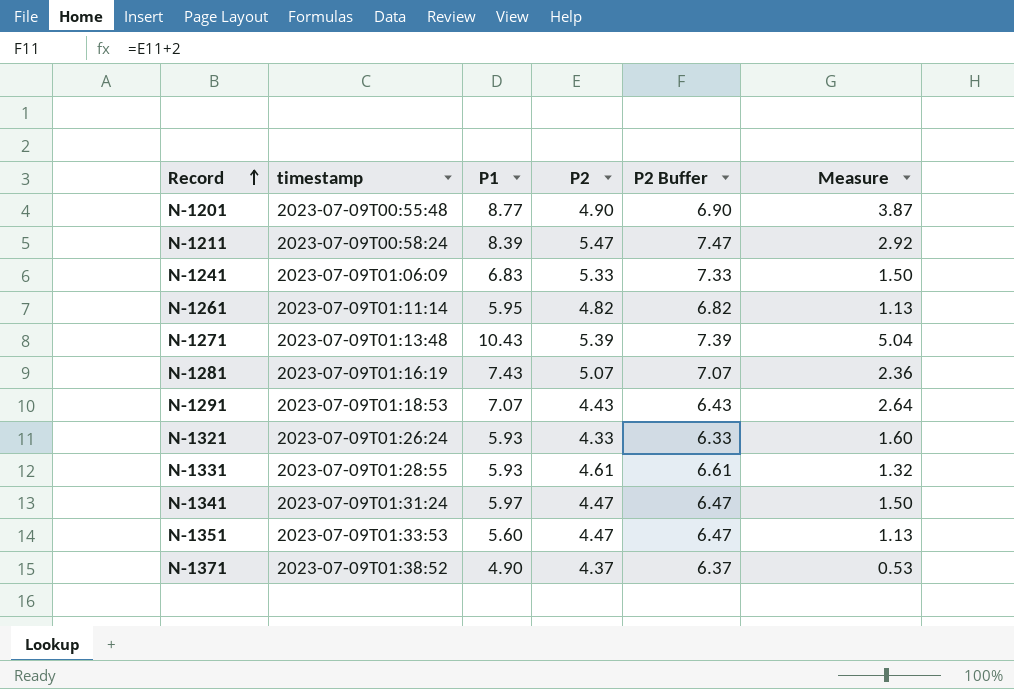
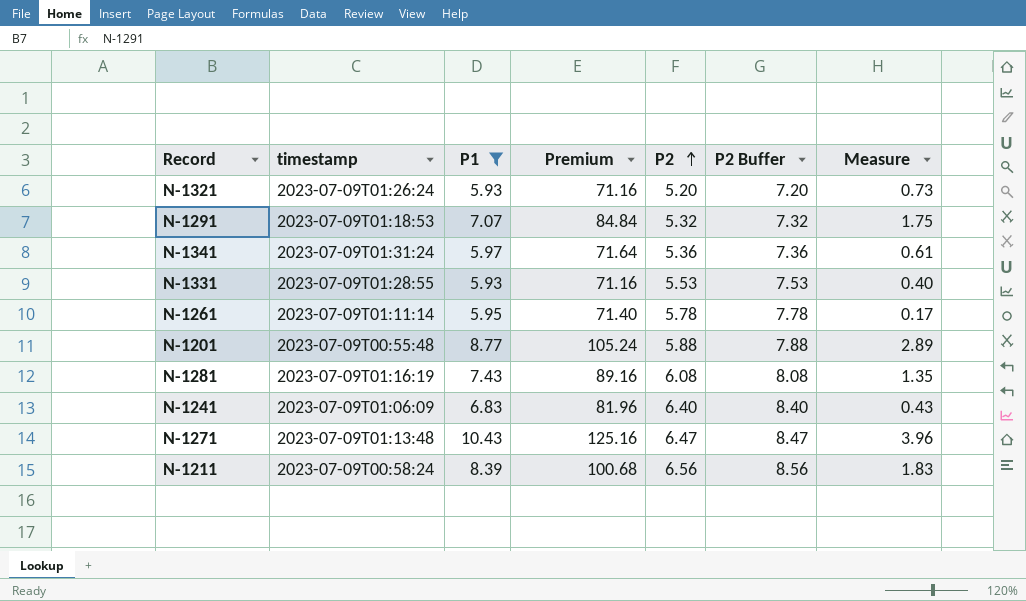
filter: none -> P1 >= 5.93
row order: Record ascending -> P2 ascending
column Premium | formula: none -> [P1] * 12
N-1321 | P2: 4.33 -> 5.20
N-1321 | P2 Buffer: 6.33 -> 7.20
N-1321 | Measure: 1.60 -> 0.73
N-1291 | P2: 4.43 -> 5.32
N-1291 | P2 Buffer: 6.43 -> 7.32
N-1291 | Measure: 2.64 -> 1.75
N-1341 | P2: 4.47 -> 5.36
N-1341 | P2 Buffer: 6.47 -> 7.36
N-1341 | Measure: 1.50 -> 0.61
N-1331 | P2: 4.61 -> 5.53
N-1331 | P2 Buffer: 6.61 -> 7.53
N-1331 | Measure: 1.32 -> 0.40
N-1261 | P2: 4.82 -> 5.78
N-1261 | P2 Buffer: 6.82 -> 7.78
N-1261 | Measure: 1.13 -> 0.17
N-1201 | P2: 4.90 -> 5.88
N-1201 | P2 Buffer: 6.90 -> 7.88
N-1201 | Measure: 3.87 -> 2.89
N-1281 | P2: 5.07 -> 6.08
N-1281 | P2 Buffer: 7.07 -> 8.08
N-1281 | Measure: 2.36 -> 1.35
N-1241 | P2: 5.33 -> 6.40
N-1241 | P2 Buffer: 7.33 -> 8.40
N-1241 | Measure: 1.50 -> 0.43
N-1271 | P2: 5.39 -> 6.47
N-1271 | P2 Buffer: 7.39 -> 8.47
N-1271 | Measure: 5.04 -> 3.96
N-1211 | P2: 5.47 -> 6.56
N-1211 | P2 Buffer: 7.47 -> 8.56
N-1211 | Measure: 2.92 -> 1.83

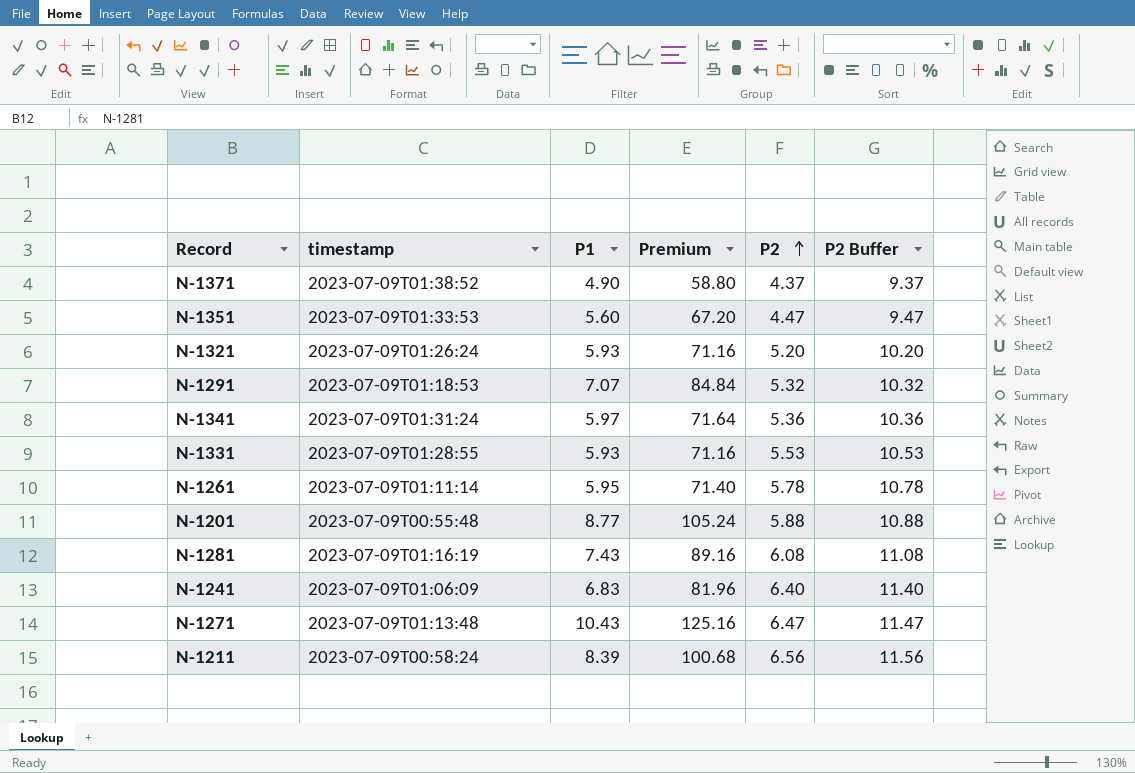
filter: P1 >= 5.93 -> none
column Measure | formula: [P1] - [P2] -> none
column P2 Buffer | formula: [P2] + 2 -> [P2] + 5

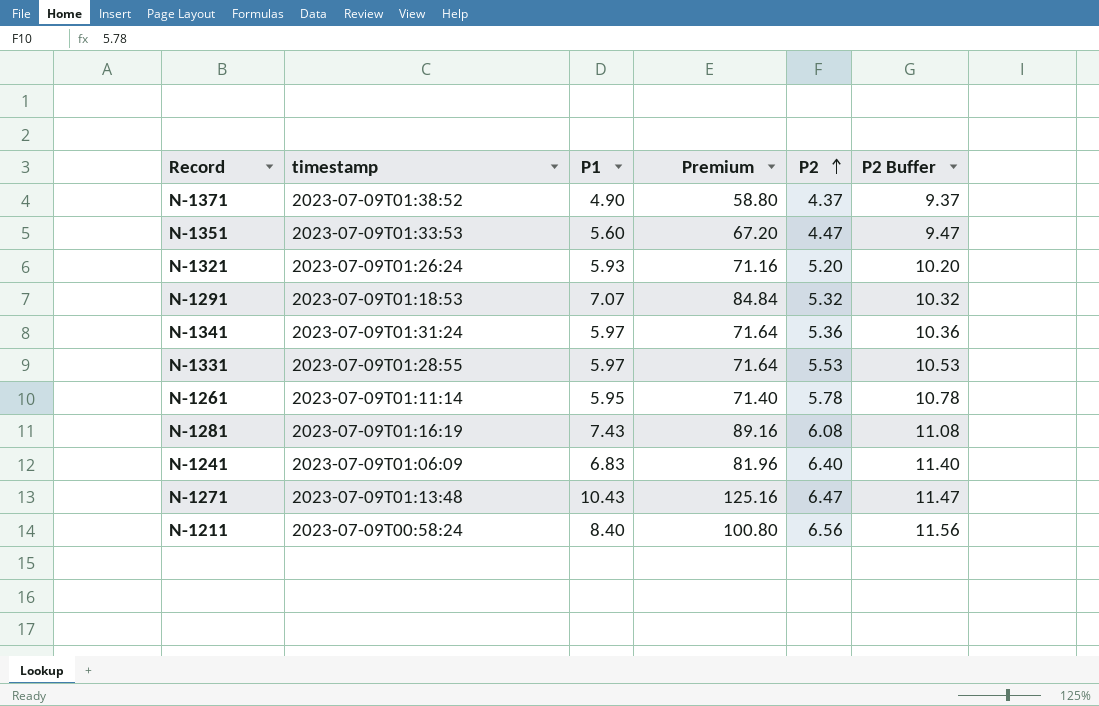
row N-1201: 2023-07-09T00:55:48 | 8.77 | 105.24 | 5.88 | 10.88 -> none
N-1331 | P1: 5.93 -> 5.97
N-1331 | Premium: 71.16 -> 71.64
N-1211 | P1: 8.39 -> 8.40
N-1211 | Premium: 100.68 -> 100.80

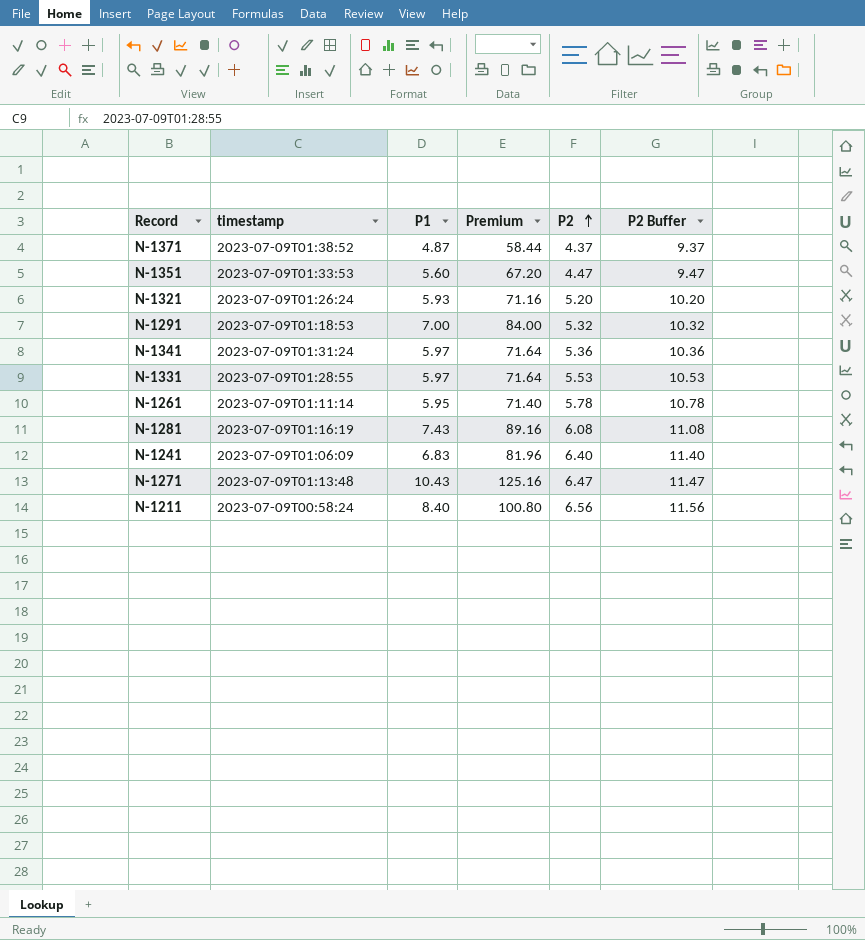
N-1371 | P1: 4.90 -> 4.87
N-1371 | Premium: 58.80 -> 58.44
N-1291 | P1: 7.07 -> 7.00
N-1291 | Premium: 84.84 -> 84.00

